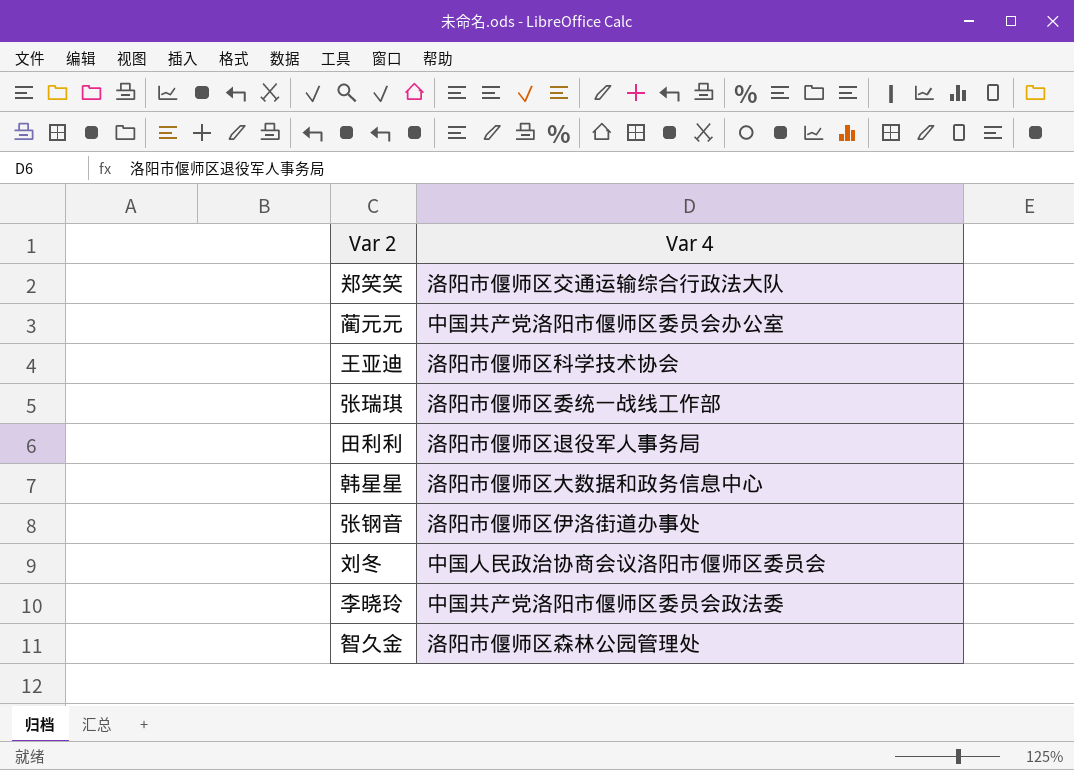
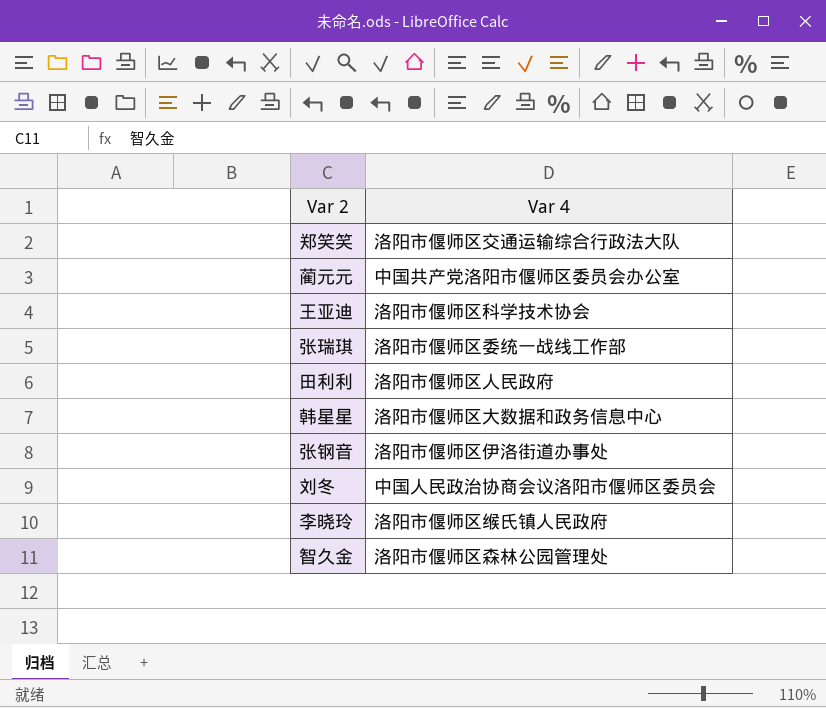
田利利 | Var 4: 洛阳市偃师区退役军人事务局 -> 洛阳市偃师区人民政府
李晓玲 | Var 4: 中国共产党洛阳市偃师区委员会政法委 -> 洛阳市偃师区缑氏镇人民政府

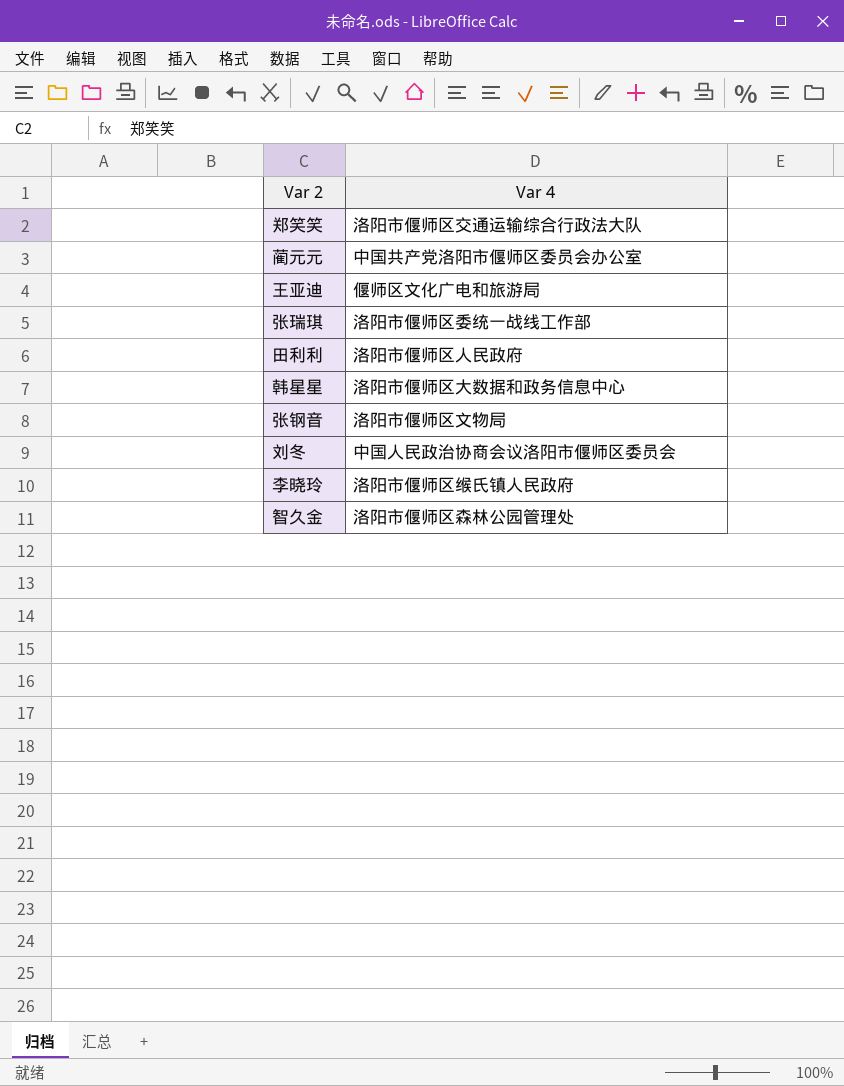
王亚迪 | Var 4: 洛阳市偃师区科学技术协会 -> 偃师区文化广电和旅游局
张钢音 | Var 4: 洛阳市偃师区伊洛街道办事处 -> 洛阳市偃师区文物局

